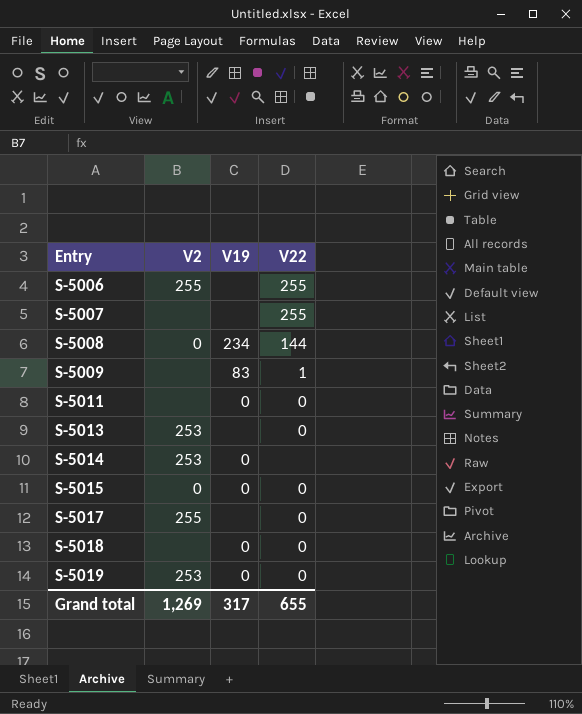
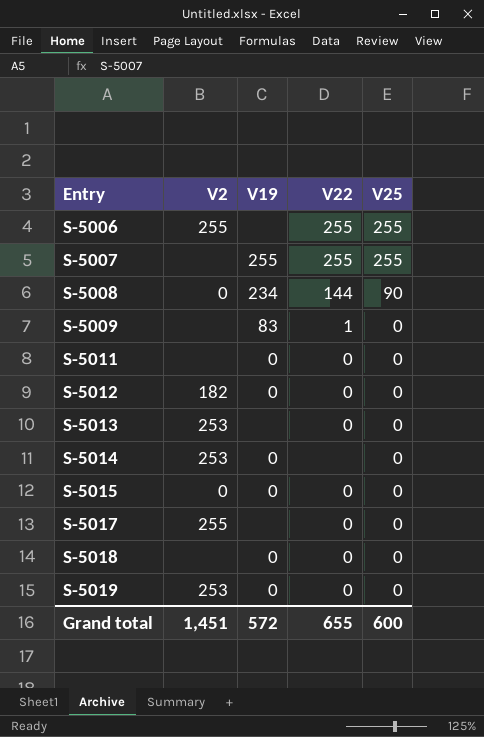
column V25 | position: none -> 5
S-5007 | V19: none -> 255
row S-5012: none -> 182 | 0 | 0 | 0
Grand total | V2: 1,269 -> 1,451
Grand total | V19: 317 -> 572

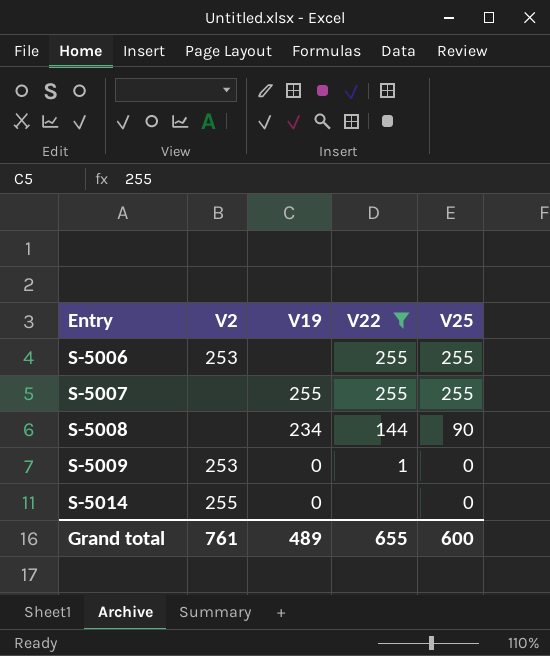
filter: none -> V22 != 0
S-5006 | V2: 255 -> 253
S-5008 | V2: 0 -> none
S-5009 | V2: none -> 253
S-5009 | V19: 83 -> 0
S-5014 | V2: 253 -> 255
Grand total | V2: 1,451 -> 761
Grand total | V19: 572 -> 489

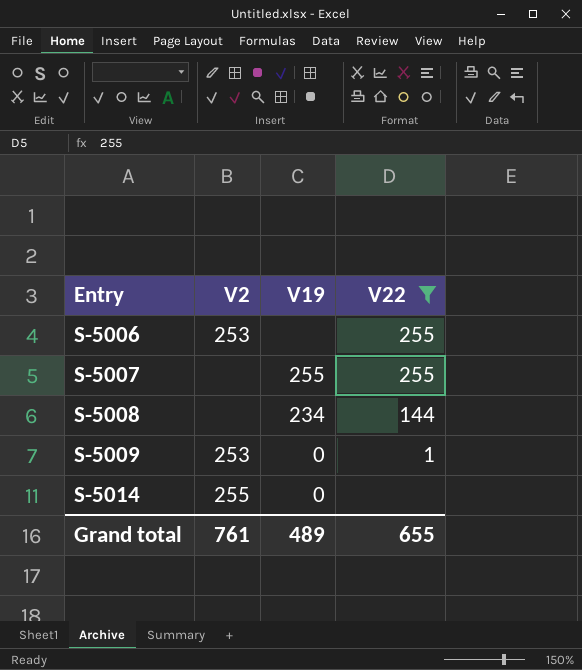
column V25 | position: 5 -> none

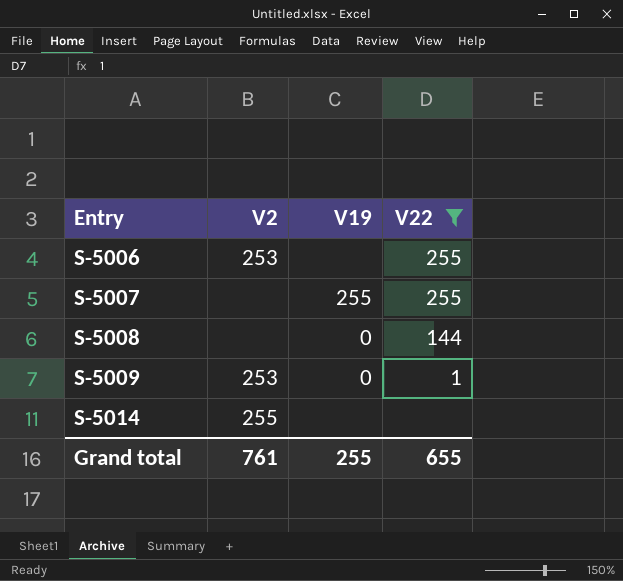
S-5008 | V19: 234 -> 0
S-5014 | V19: 0 -> none
Grand total | V19: 489 -> 255

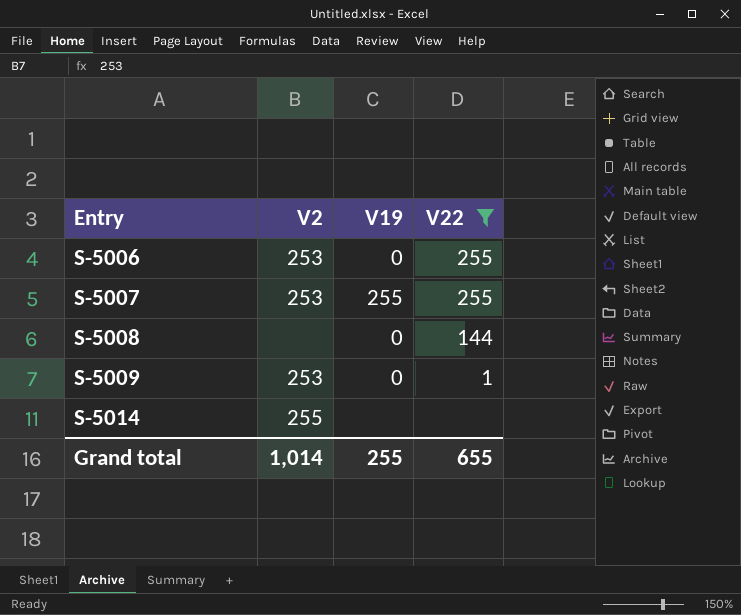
S-5006 | V19: none -> 0
S-5007 | V2: none -> 253
Grand total | V2: 761 -> 1,014

